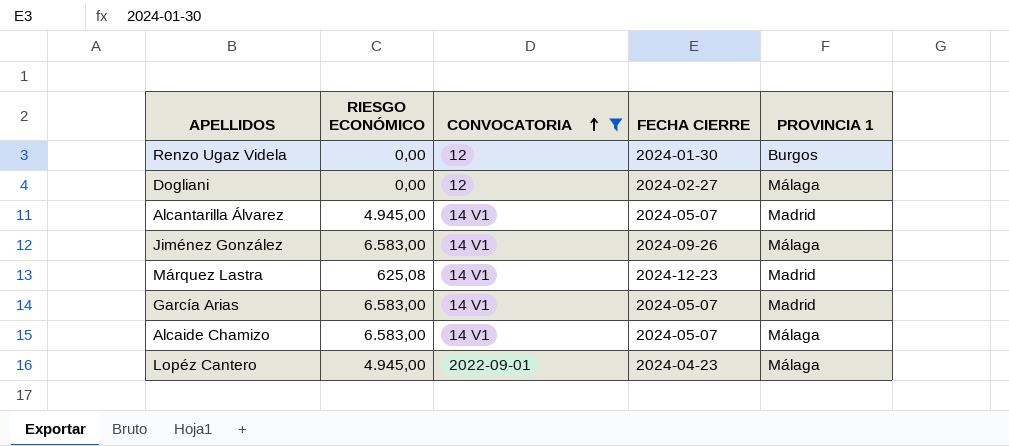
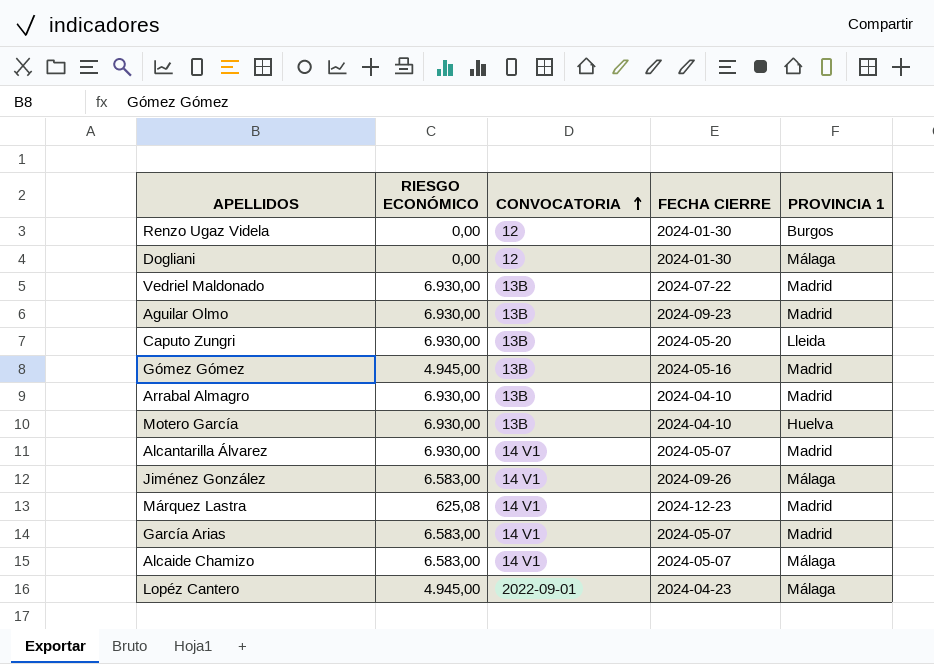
filter: CONVOCATORIA != 13B -> none
Dogliani | FECHA CIERRE: 2024-02-27 -> 2024-01-30
Alcantarilla Álvarez | RIESGO ECONÓMICO: 4.945,00 -> 6.930,00

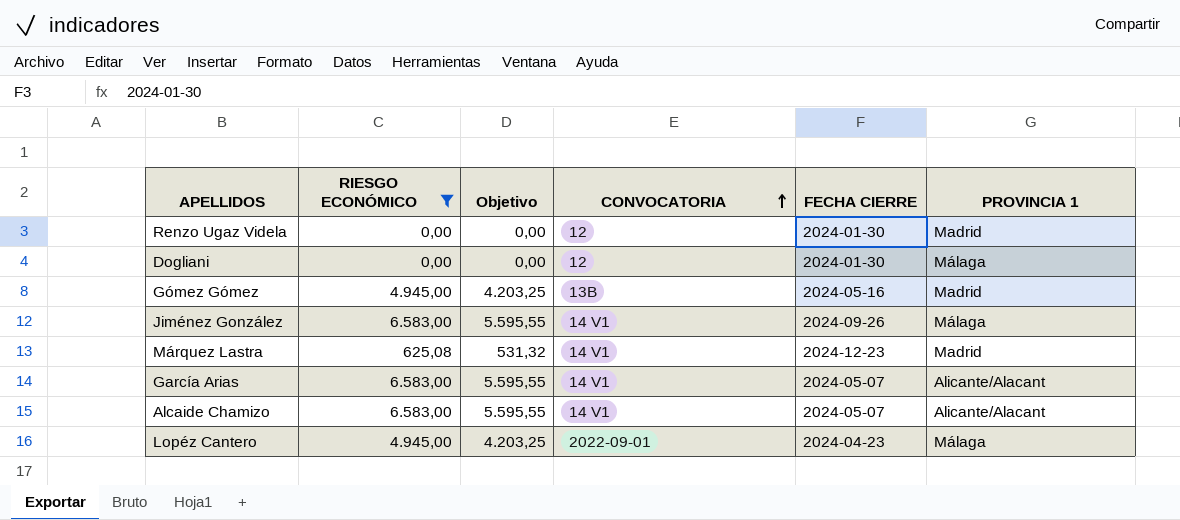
filter: none -> RIESGO ECONÓMICO != 6.930,00
column Objetivo | formula: none -> [RIESGO ECONÓMICO] * 0,85
Renzo Ugaz Videla | PROVINCIA 1: Burgos -> Madrid
García Arias | PROVINCIA 1: Madrid -> Alicante/Alacant
Alcaide Chamizo | PROVINCIA 1: Málaga -> Alicante/Alacant

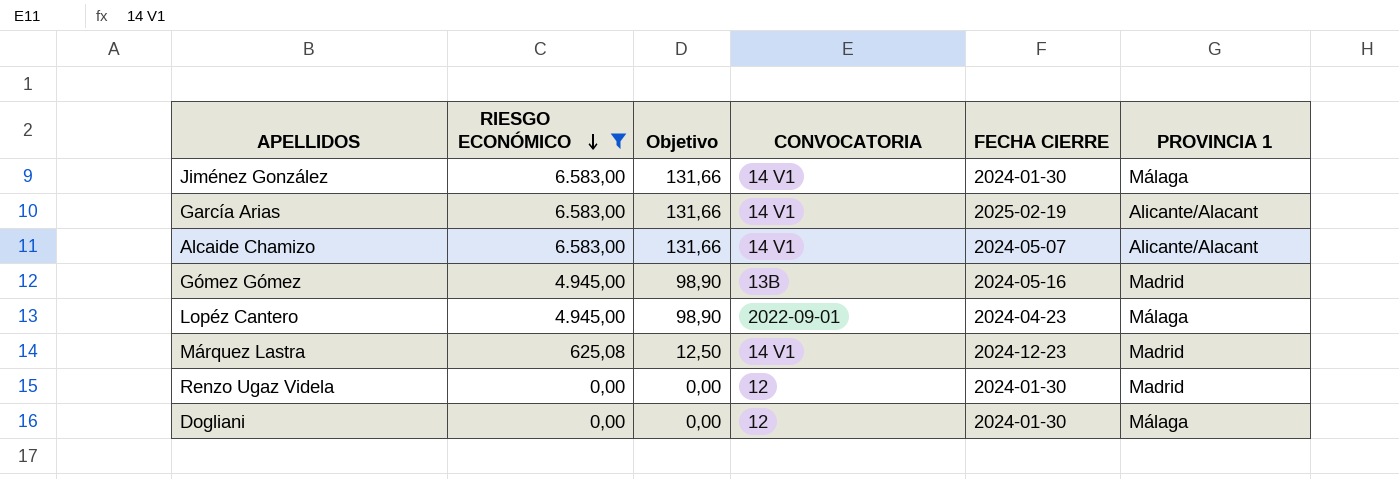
row order: CONVOCATORIA ascending -> RIESGO ECONÓMICO descending
column Objetivo | formula: [RIESGO ECONÓMICO] * 0,85 -> [RIESGO ECONÓMICO] * 0,02
Jiménez González | FECHA CIERRE: 2024-09-26 -> 2024-01-30
García Arias | FECHA CIERRE: 2024-05-07 -> 2025-02-19

